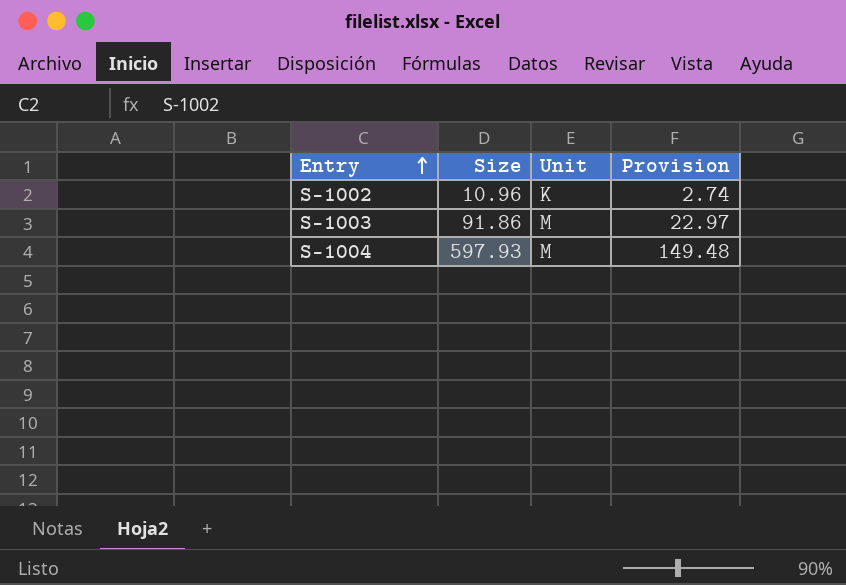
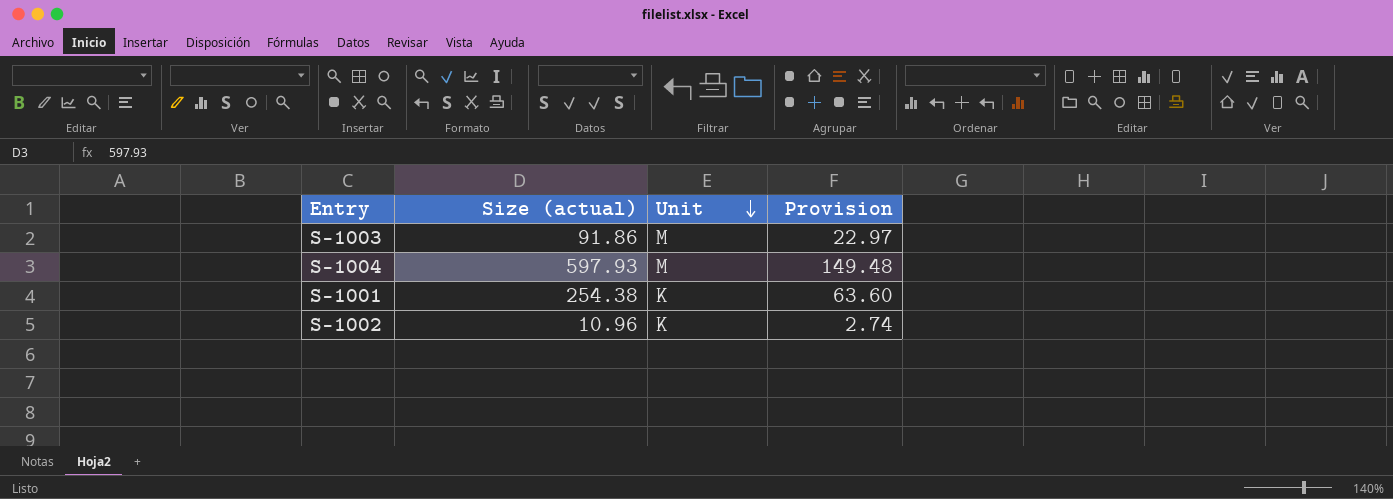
row order: Entry ascending -> Unit descending
column name: Size -> Size (actual)
row S-1001: none -> 254.38 | K | 63.60

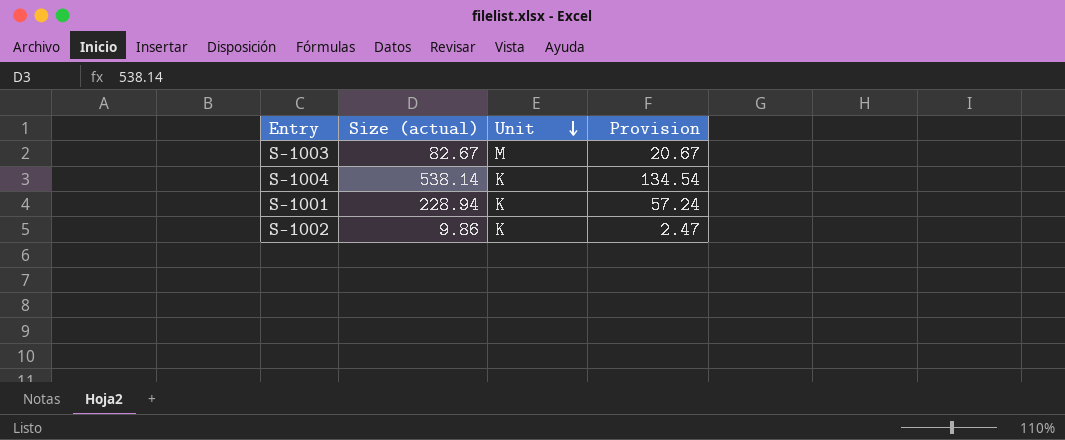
S-1003 | Size (actual): 91.86 -> 82.67
S-1003 | Provision: 22.97 -> 20.67
S-1004 | Size (actual): 597.93 -> 538.14
S-1004 | Unit: M -> K
S-1004 | Provision: 149.48 -> 134.54
S-1001 | Size (actual): 254.38 -> 228.94
S-1001 | Provision: 63.60 -> 57.24
S-1002 | Size (actual): 10.96 -> 9.86
S-1002 | Provision: 2.74 -> 2.47

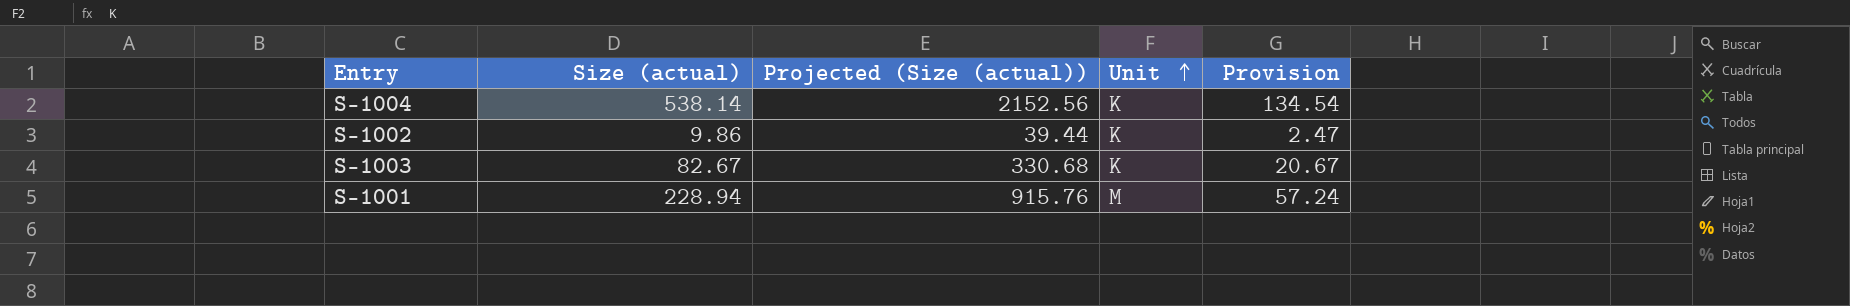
row order: Unit descending -> Unit ascending
column Projected (Size (actual)) | formula: none -> [Size (actual)] * 4
S-1003 | Unit: M -> K
S-1001 | Unit: K -> M

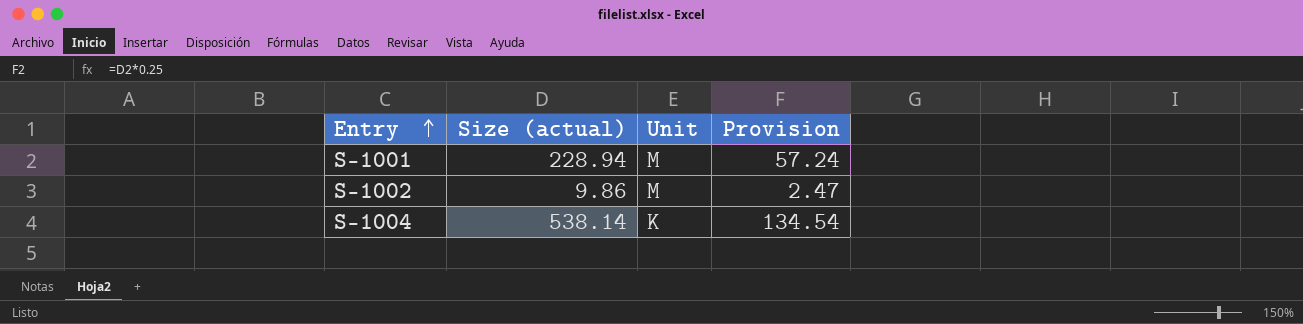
row order: Unit ascending -> Entry ascending
column Projected (Size (actual)) | formula: [Size (actual)] * 4 -> none
row S-1003: 82.67 | 330.68 | K | 20.67 -> none
S-1002 | Unit: K -> M

